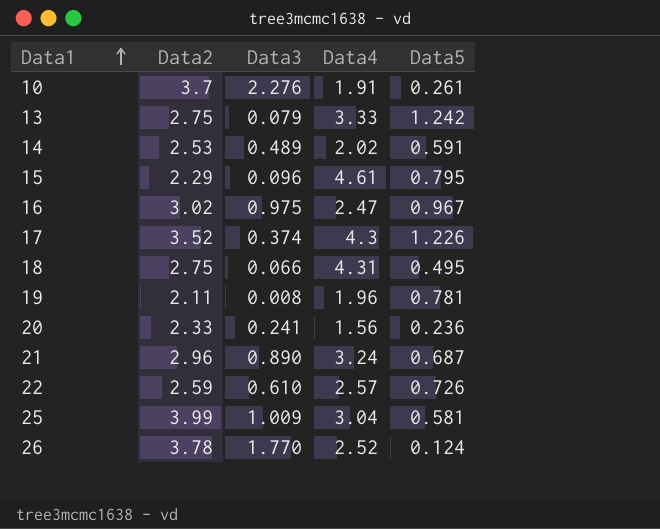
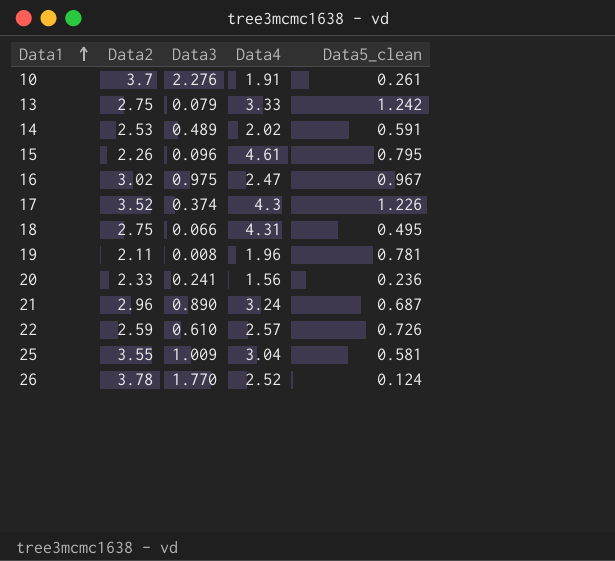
column name: Data5 -> Data5_clean
15 | Data2: 2.29 -> 2.26
25 | Data2: 3.99 -> 3.55

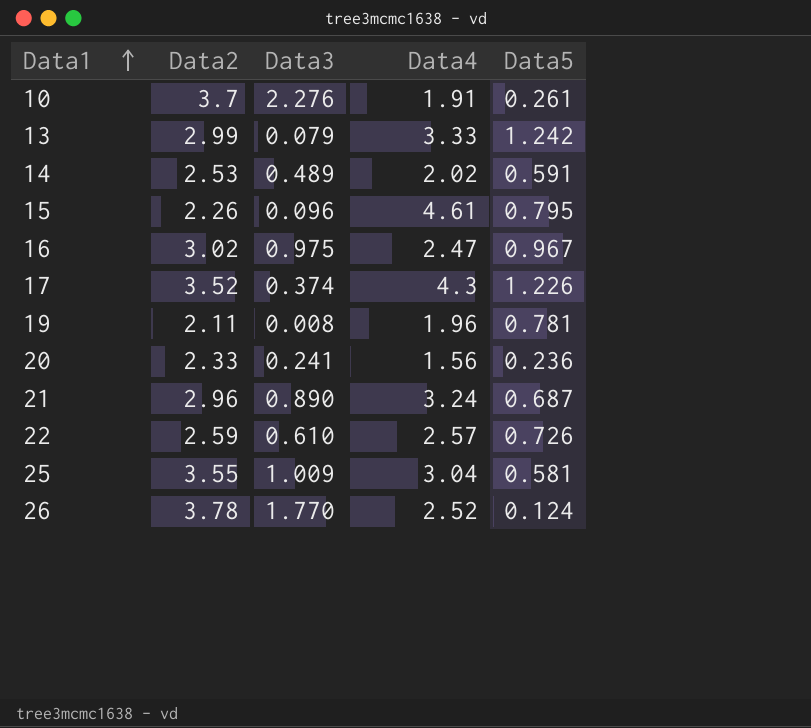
column name: Data5_clean -> Data5
row 18: 2.75 | 0.066 | 4.31 | 0.495 -> none
13 | Data2: 2.75 -> 2.99

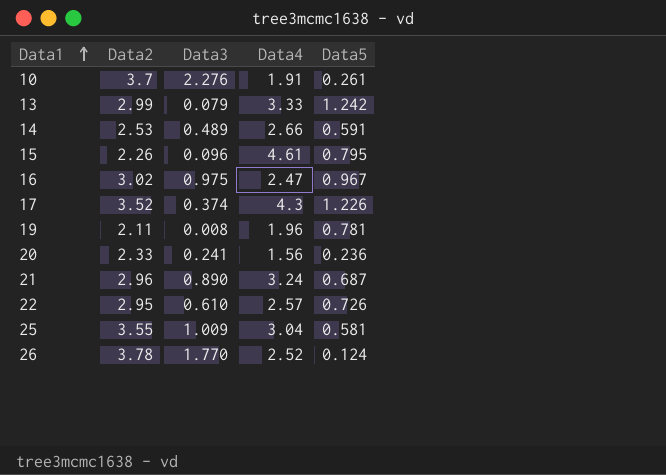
14 | Data4: 2.02 -> 2.66
22 | Data2: 2.59 -> 2.95

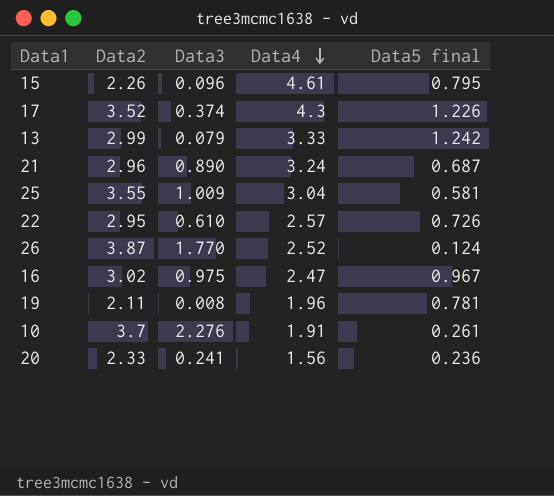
row order: Data1 ascending -> Data4 descending
column name: Data5 -> Data5 final
row 14: 2.53 | 0.489 | 2.66 | 0.591 -> none
26 | Data2: 3.78 -> 3.87

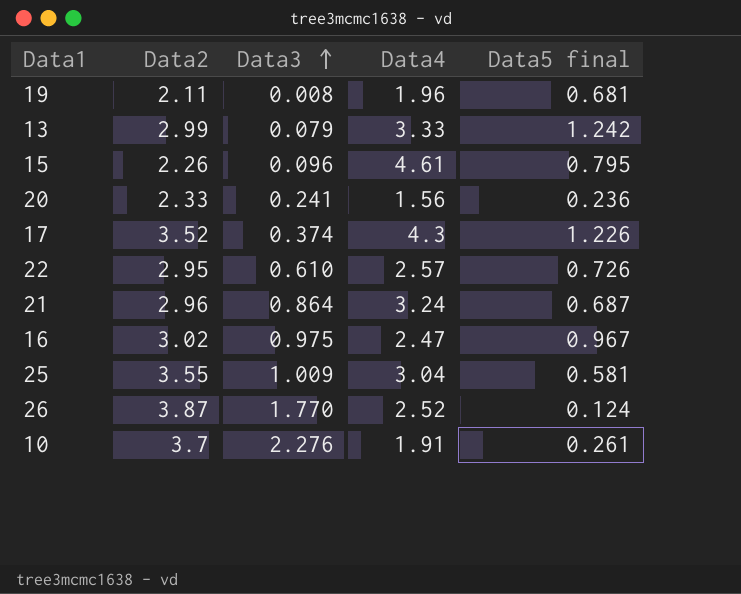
row order: Data4 descending -> Data3 ascending
19 | Data5 final: 0.781 -> 0.681
21 | Data3: 0.890 -> 0.864

